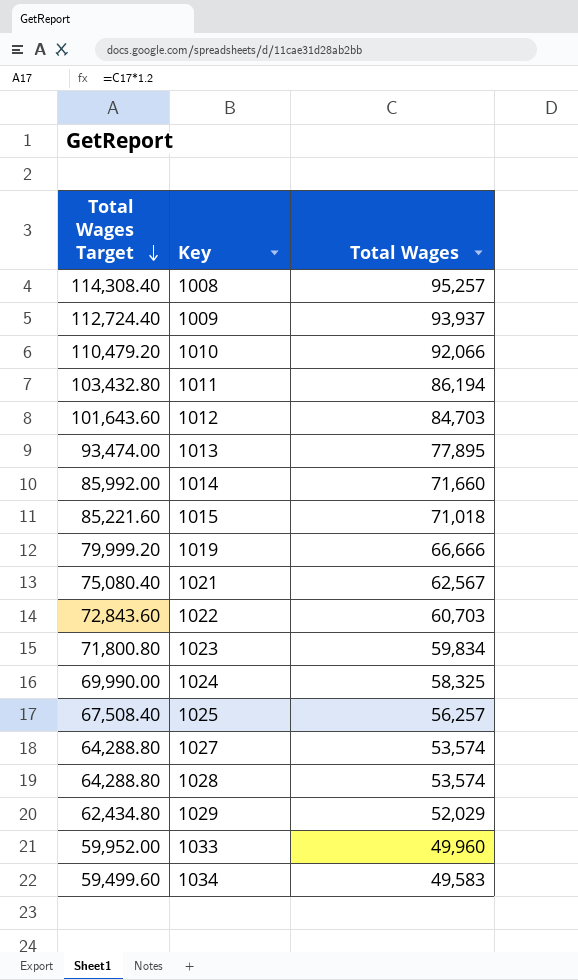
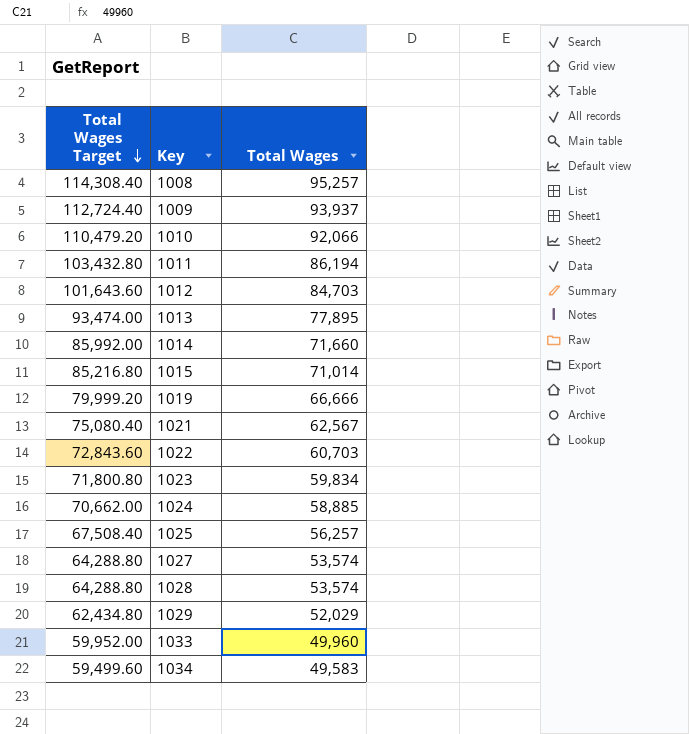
1015 | Total Wages Target: 85,221.60 -> 85,216.80
1015 | Total Wages: 71,018 -> 71,014
1024 | Total Wages Target: 69,990.00 -> 70,662.00
1024 | Total Wages: 58,325 -> 58,885

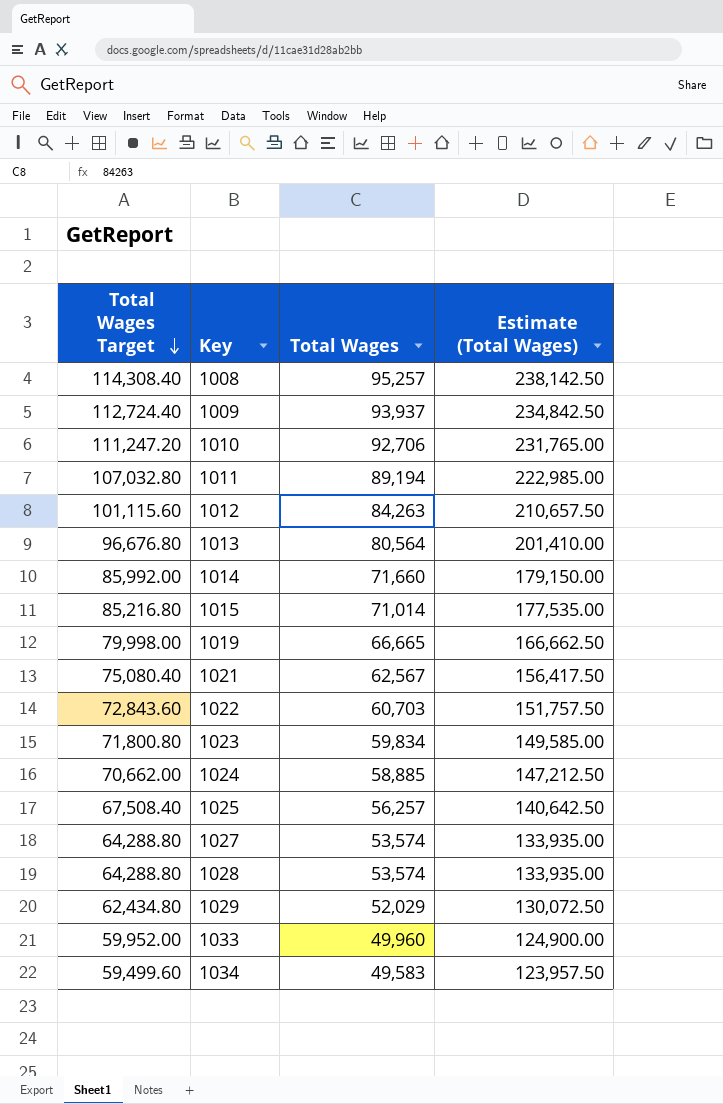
column Estimate (Total Wages) | formula: none -> [Total Wages] * 2.5
1010 | Total Wages Target: 110,479.20 -> 111,247.20
1010 | Total Wages: 92,066 -> 92,706
1011 | Total Wages Target: 103,432.80 -> 107,032.80
1011 | Total Wages: 86,194 -> 89,194
1012 | Total Wages Target: 101,643.60 -> 101,115.60
1012 | Total Wages: 84,703 -> 84,263
1013 | Total Wages Target: 93,474.00 -> 96,676.80
1013 | Total Wages: 77,895 -> 80,564
1019 | Total Wages Target: 79,999.20 -> 79,998.00
1019 | Total Wages: 66,666 -> 66,665

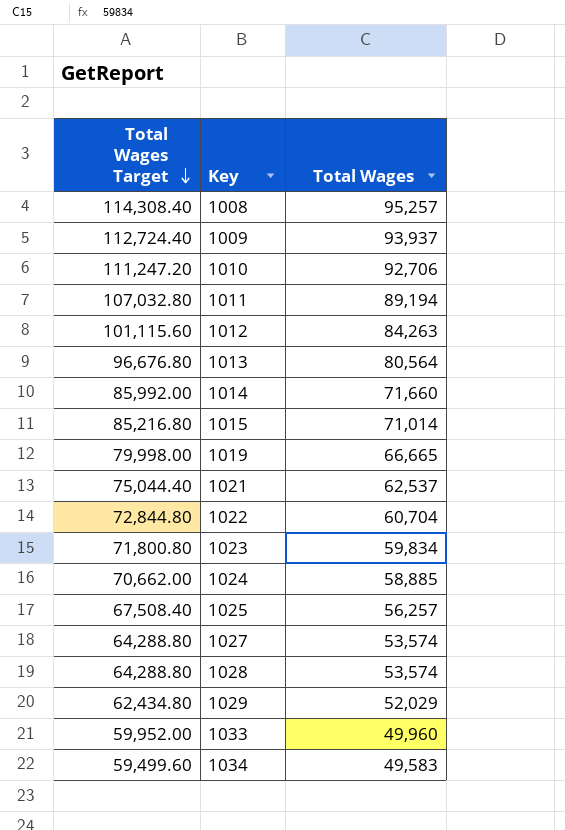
column Estimate (Total Wages) | formula: [Total Wages] * 2.5 -> none
1021 | Total Wages Target: 75,080.40 -> 75,044.40
1021 | Total Wages: 62,567 -> 62,537
1022 | Total Wages Target: 72,843.60 -> 72,844.80
1022 | Total Wages: 60,703 -> 60,704

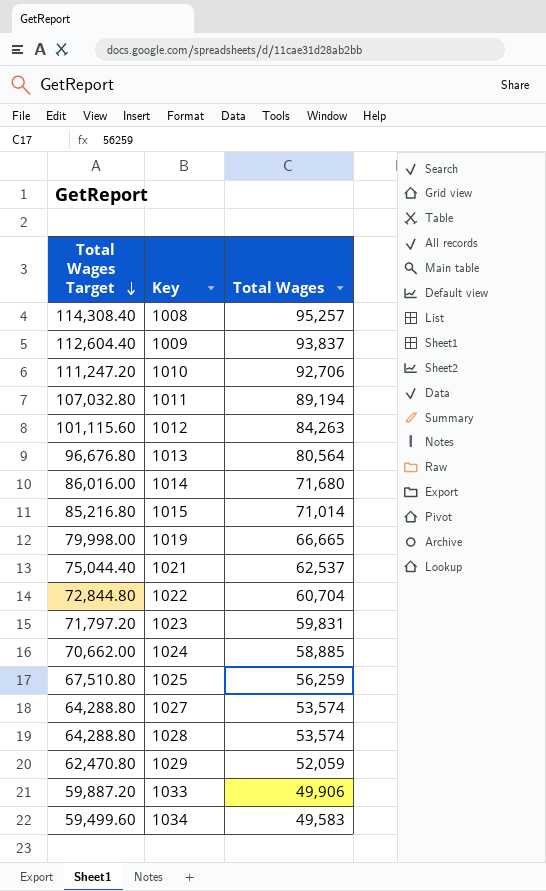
1009 | Total Wages Target: 112,724.40 -> 112,604.40
1009 | Total Wages: 93,937 -> 93,837
1014 | Total Wages Target: 85,992.00 -> 86,016.00
1014 | Total Wages: 71,660 -> 71,680
1023 | Total Wages Target: 71,800.80 -> 71,797.20
1023 | Total Wages: 59,834 -> 59,831
1025 | Total Wages Target: 67,508.40 -> 67,510.80
1025 | Total Wages: 56,257 -> 56,259
1029 | Total Wages Target: 62,434.80 -> 62,470.80
1029 | Total Wages: 52,029 -> 52,059
1033 | Total Wages Target: 59,952.00 -> 59,887.20
1033 | Total Wages: 49,960 -> 49,906

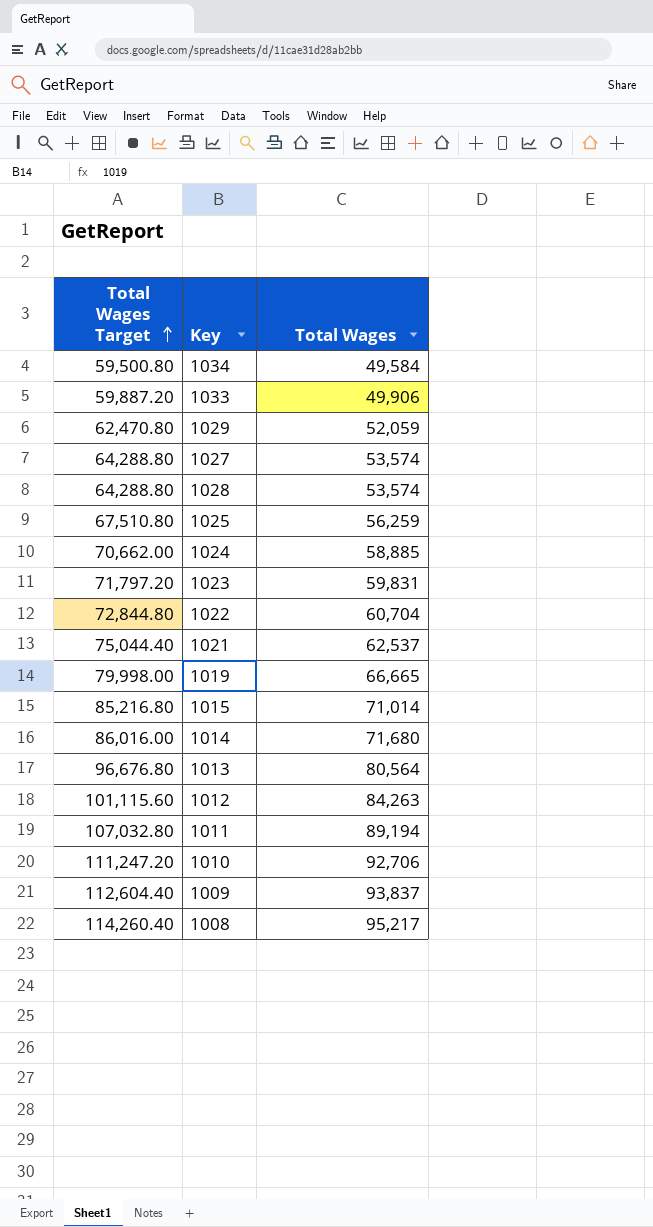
row order: Total Wages Target descending -> Total Wages Target ascending
1034 | Total Wages Target: 59,499.60 -> 59,500.80
1034 | Total Wages: 49,583 -> 49,584
1008 | Total Wages Target: 114,308.40 -> 114,260.40
1008 | Total Wages: 95,257 -> 95,217

